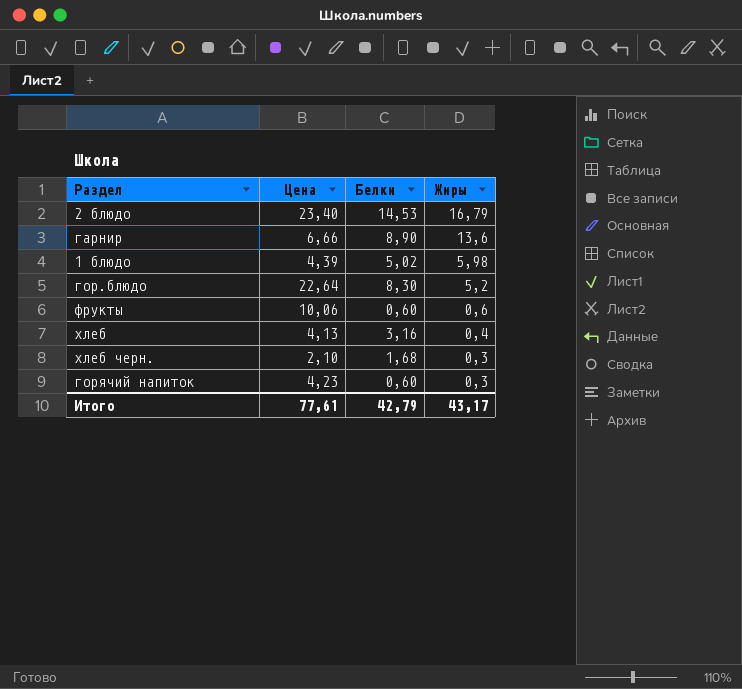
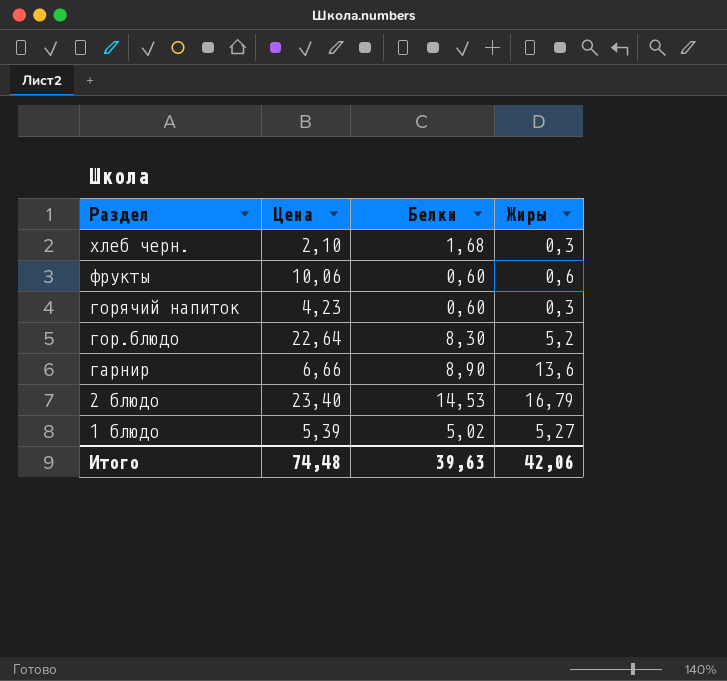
row order: Жиры descending -> Раздел descending
row хлеб: 4,13 | 3,16 | 0,4 -> none
1 блюдо | Цена: 4,39 -> 5,39
1 блюдо | Жиры: 5,98 -> 5,27
Итого | Цена: 77,61 -> 74,48
Итого | Белки: 42,79 -> 39,63
Итого | Жиры: 43,17 -> 42,06

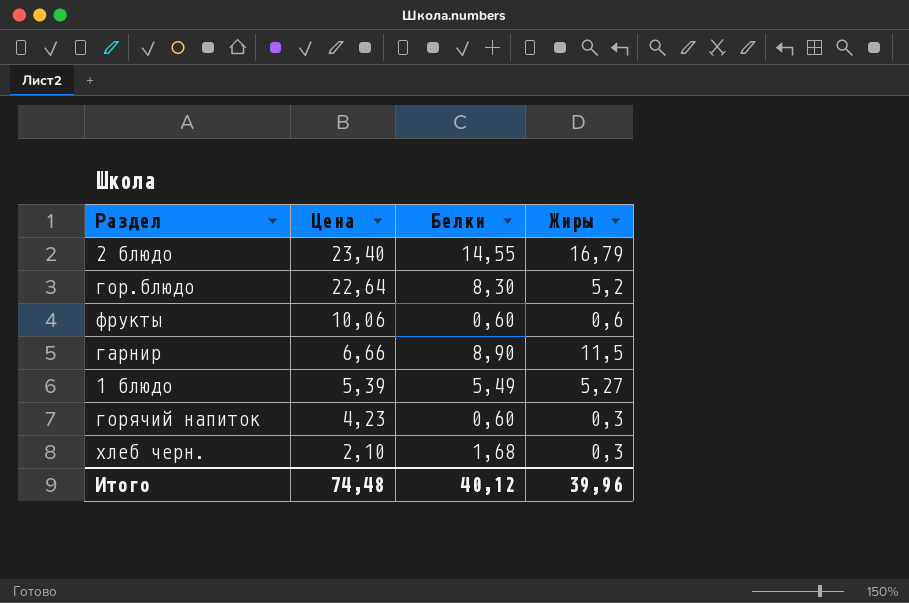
row order: Раздел descending -> Цена descending
2 блюдо | Белки: 14,53 -> 14,55
гарнир | Жиры: 13,6 -> 11,5
1 блюдо | Белки: 5,02 -> 5,49
Итого | Белки: 39,63 -> 40,12
Итого | Жиры: 42,06 -> 39,96

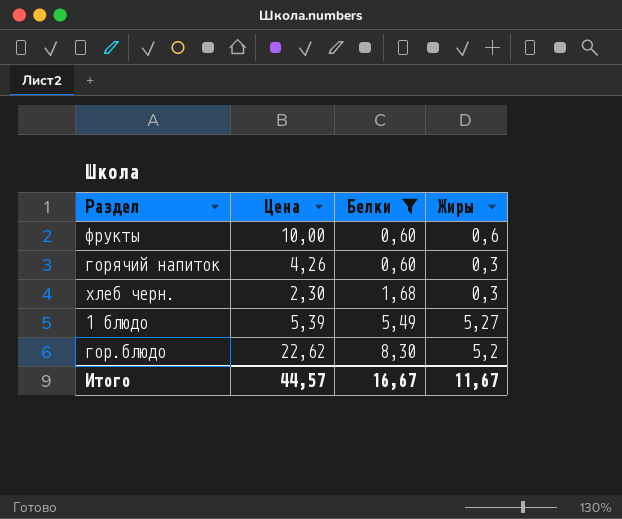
filter: none -> Белки <= 8,30
row order: Цена descending -> Белки ascending
фрукты | Цена: 10,06 -> 10,00
горячий напиток | Цена: 4,23 -> 4,26
хлеб черн. | Цена: 2,10 -> 2,30
гор.блюдо | Цена: 22,64 -> 22,62
Итого | Цена: 74,48 -> 44,57
Итого | Белки: 40,12 -> 16,67
Итого | Жиры: 39,96 -> 11,67

